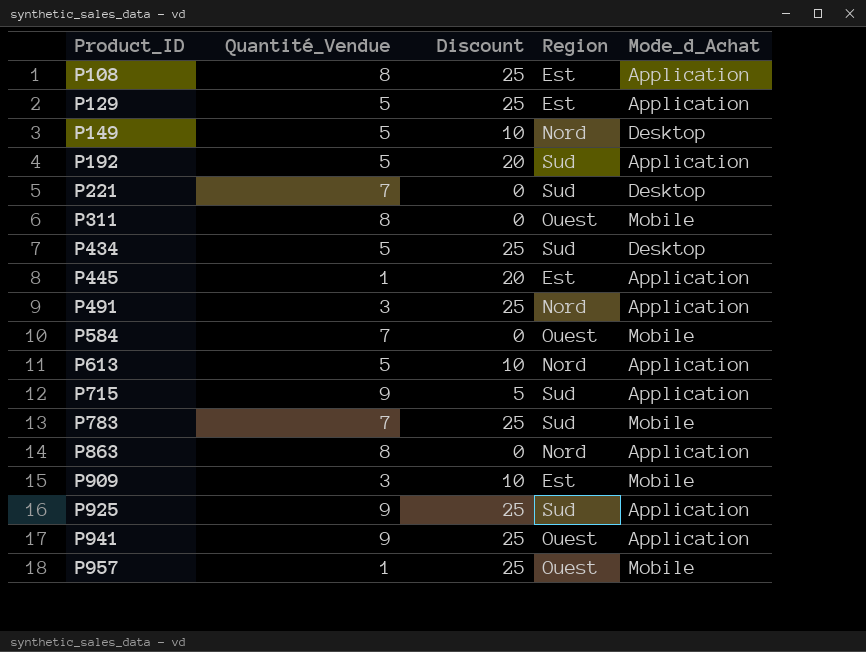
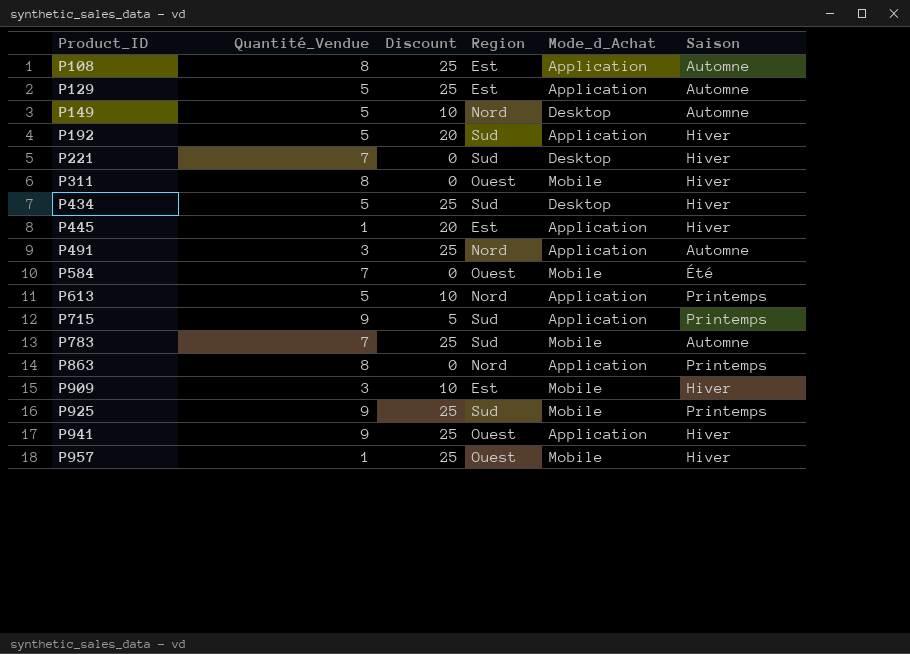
column Saison | position: none -> 6
P925 | Mode_d_Achat: Application -> Mobile

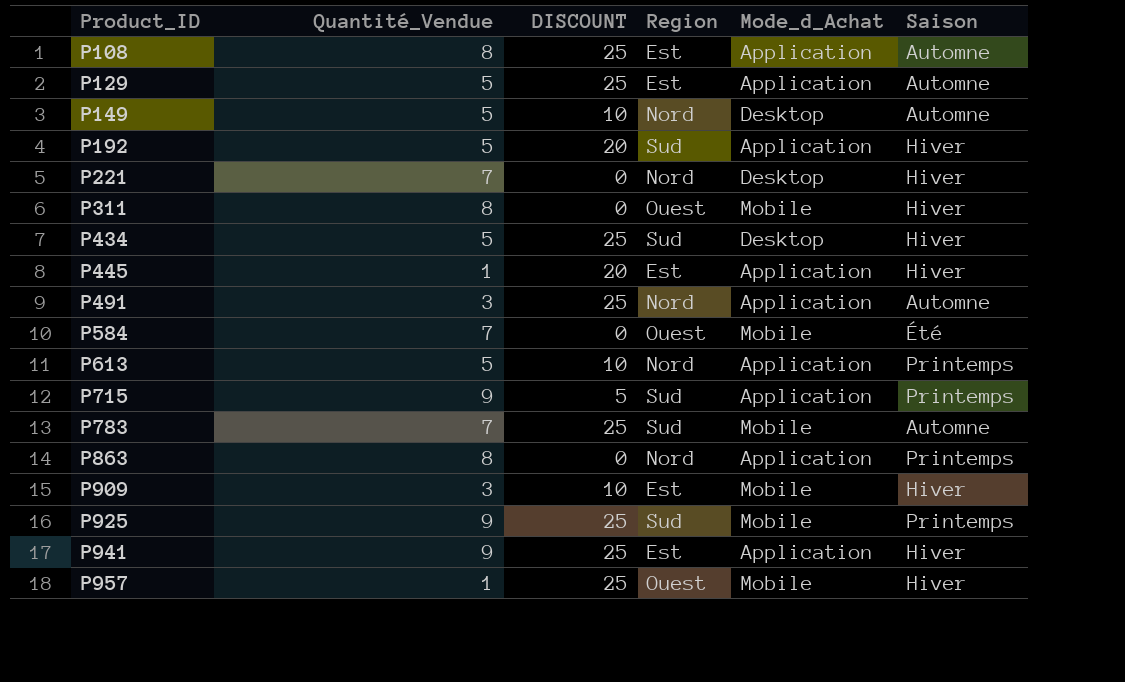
column name: Discount -> DISCOUNT
P221 | Region: Sud -> Nord
P941 | Region: Ouest -> Est

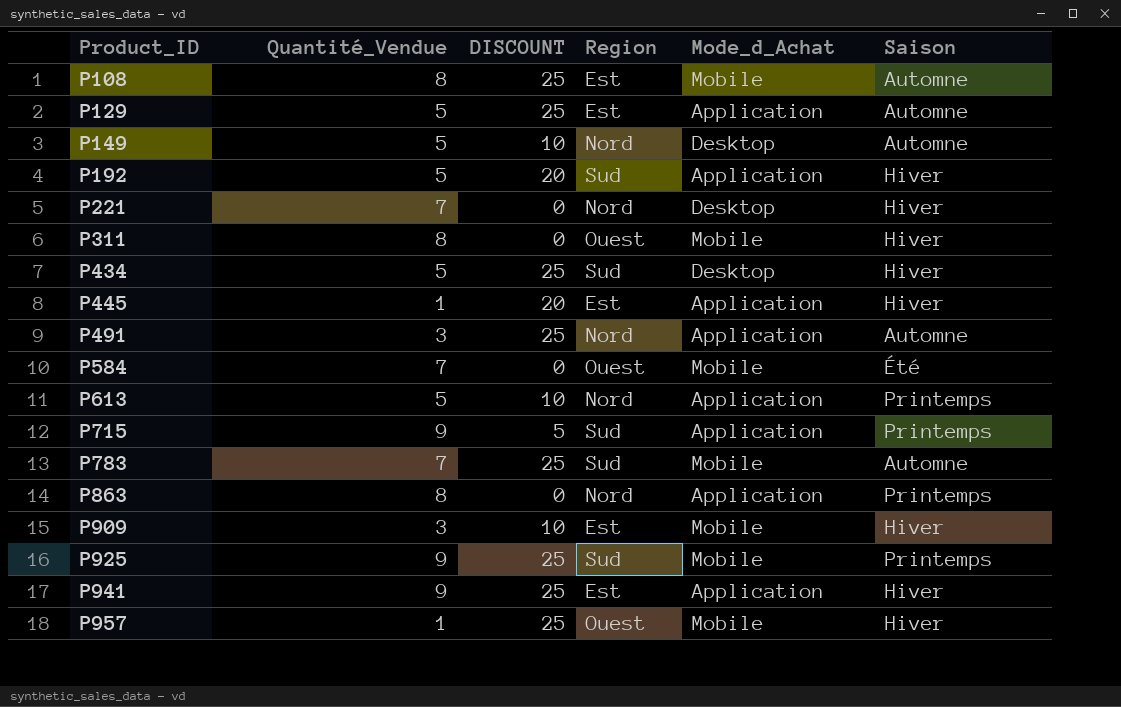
P108 | Mode_d_Achat: Application -> Mobile

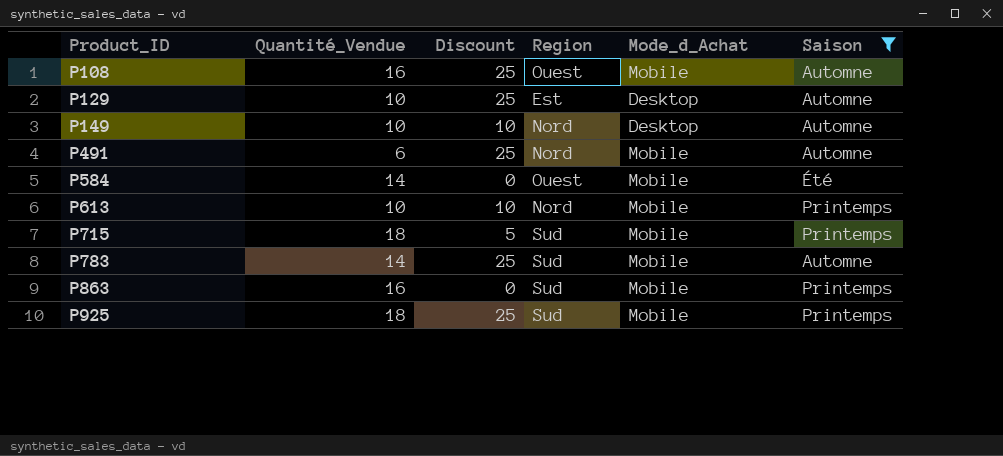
filter: none -> Saison != Hiver
column name: DISCOUNT -> Discount
P108 | Quantité_Vendue: 8 -> 16
P108 | Region: Est -> Ouest
P129 | Quantité_Vendue: 5 -> 10
P129 | Mode_d_Achat: Application -> Desktop
P149 | Quantité_Vendue: 5 -> 10
P491 | Quantité_Vendue: 3 -> 6
P491 | Mode_d_Achat: Application -> Mobile
P584 | Quantité_Vendue: 7 -> 14
P613 | Quantité_Vendue: 5 -> 10
P613 | Mode_d_Achat: Application -> Mobile
P715 | Quantité_Vendue: 9 -> 18
P715 | Mode_d_Achat: Application -> Mobile
P783 | Quantité_Vendue: 7 -> 14
P863 | Quantité_Vendue: 8 -> 16
P863 | Region: Nord -> Sud
P863 | Mode_d_Achat: Application -> Mobile
P925 | Quantité_Vendue: 9 -> 18

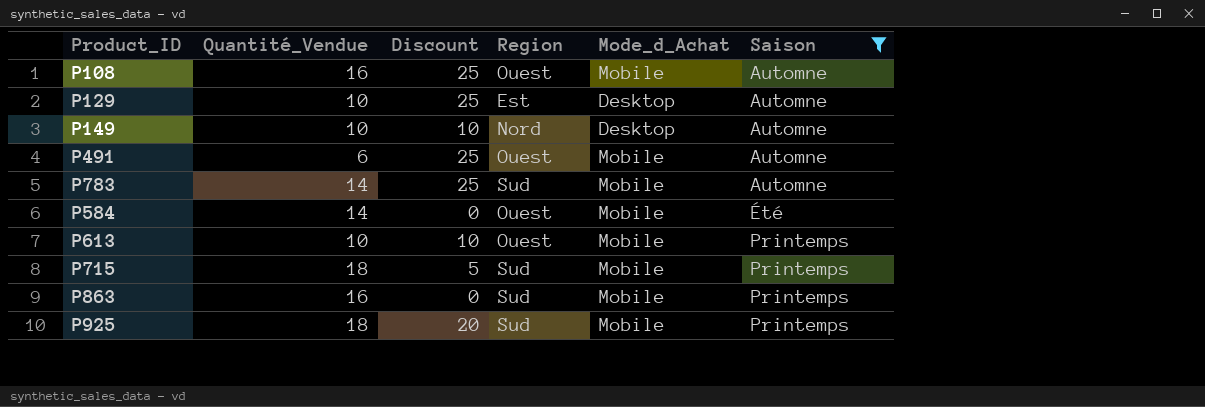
row order: Product_ID ascending -> Saison ascending
P491 | Region: Nord -> Ouest
P613 | Region: Nord -> Ouest
P925 | Discount: 25 -> 20

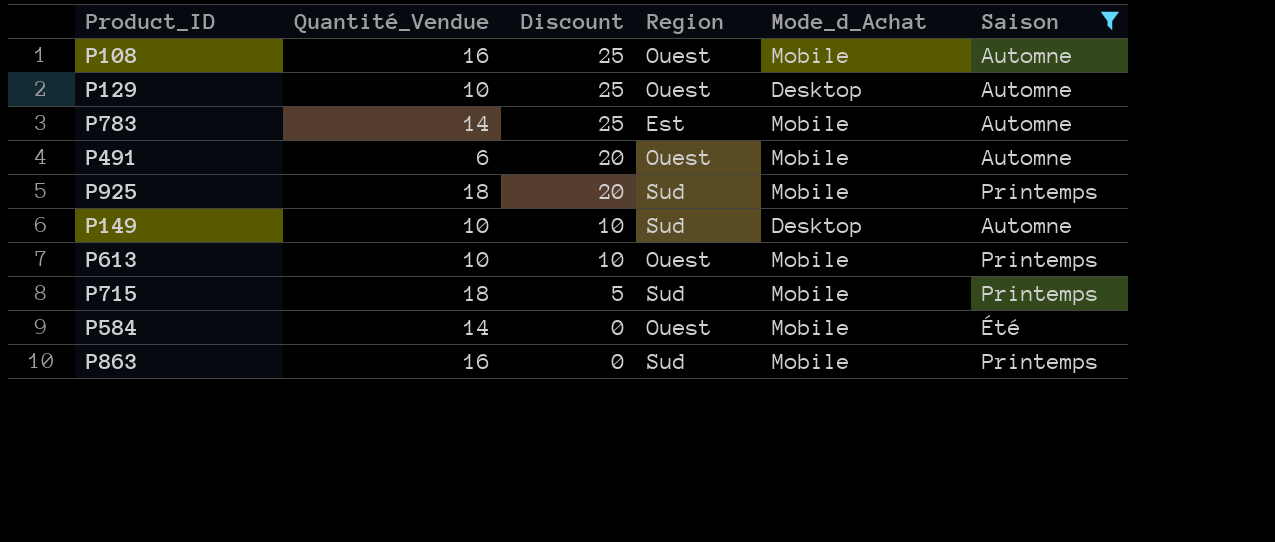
row order: Saison ascending -> Discount descending
P129 | Region: Est -> Ouest
P783 | Region: Sud -> Est
P491 | Discount: 25 -> 20
P149 | Region: Nord -> Sud

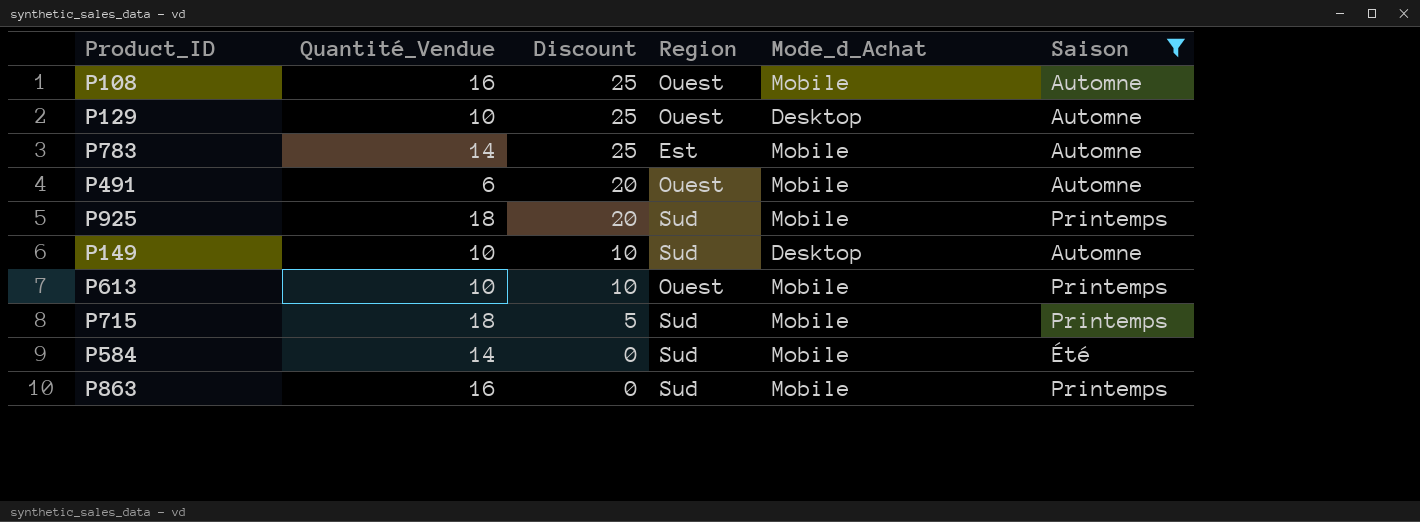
P584 | Region: Ouest -> Sud

